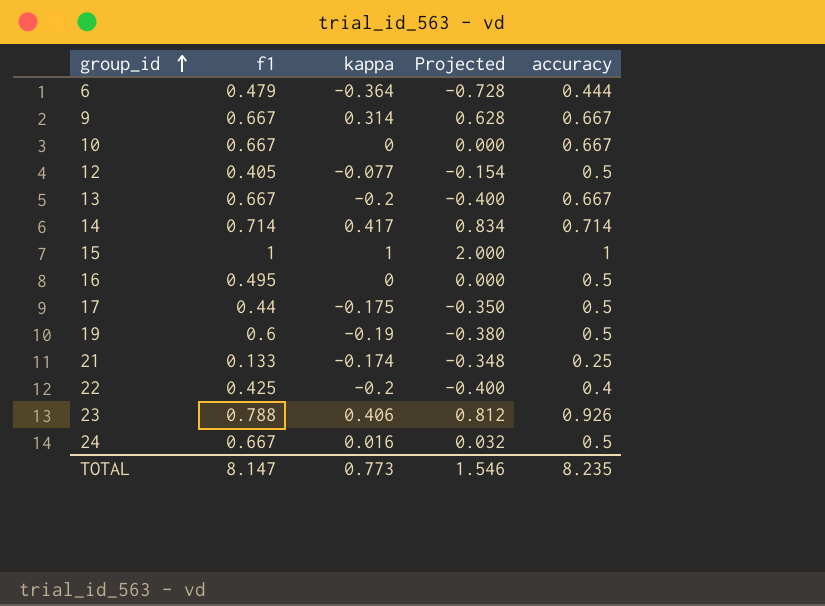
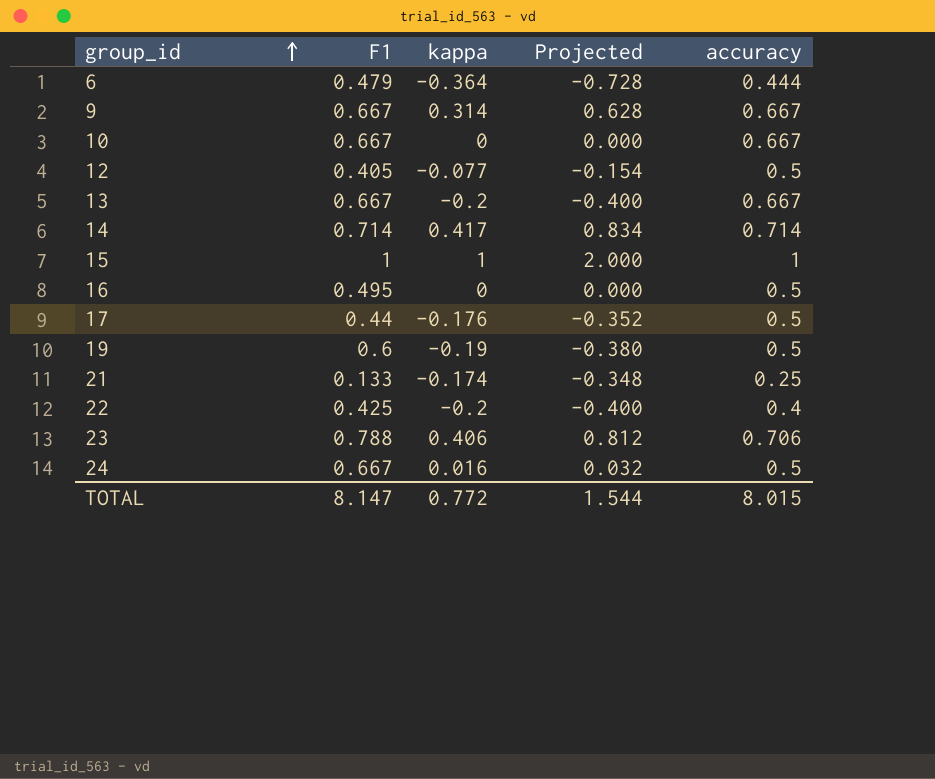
column name: f1 -> F1
17 | kappa: -0.175 -> -0.176
17 | Projected: -0.350 -> -0.352
23 | accuracy: 0.926 -> 0.706
TOTAL | kappa: 0.773 -> 0.772
TOTAL | Projected: 1.546 -> 1.544
TOTAL | accuracy: 8.235 -> 8.015

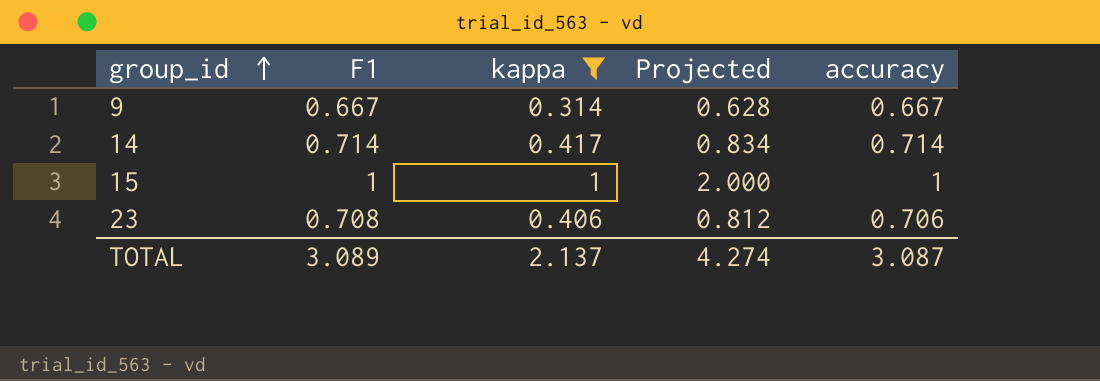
filter: none -> kappa >= 0.314
23 | F1: 0.788 -> 0.708
TOTAL | F1: 8.147 -> 3.089
TOTAL | kappa: 0.772 -> 2.137
TOTAL | Projected: 1.544 -> 4.274
TOTAL | accuracy: 8.015 -> 3.087

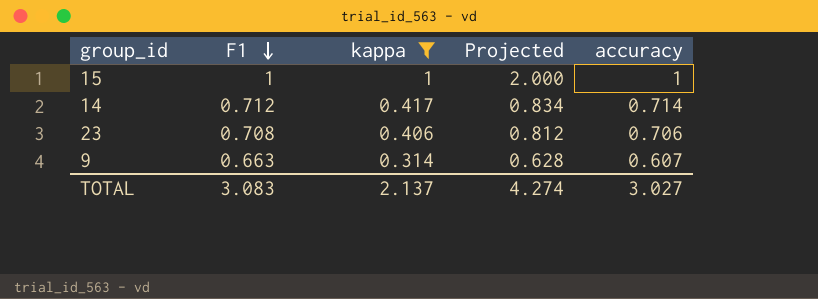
row order: group_id ascending -> F1 descending
14 | F1: 0.714 -> 0.712
9 | F1: 0.667 -> 0.663
9 | accuracy: 0.667 -> 0.607
TOTAL | F1: 3.089 -> 3.083
TOTAL | accuracy: 3.087 -> 3.027

